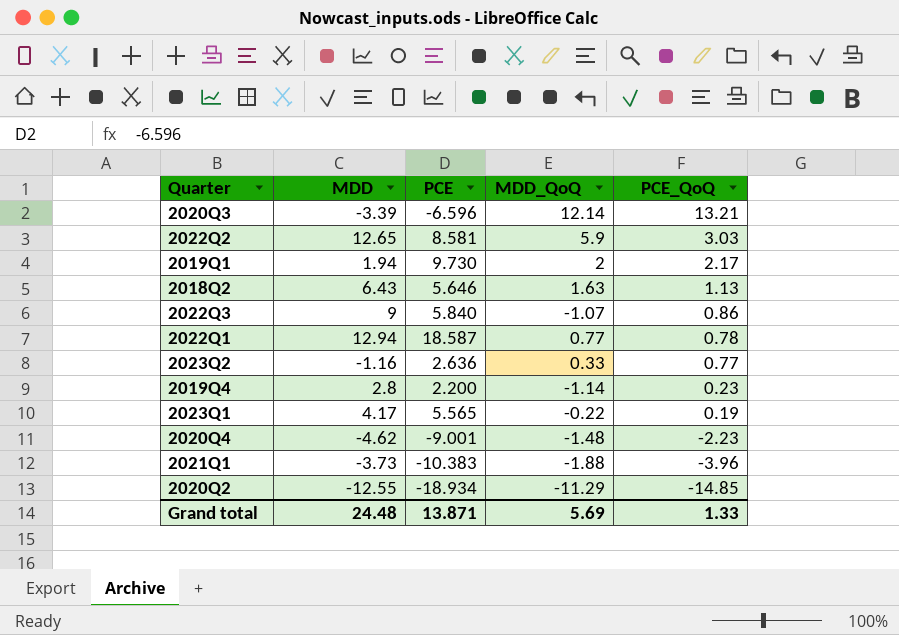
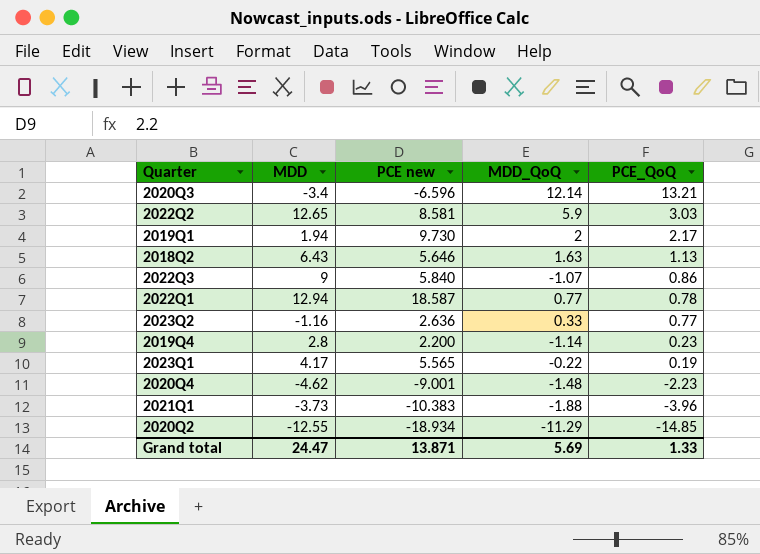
column name: PCE -> PCE new
2020Q3 | MDD: -3.39 -> -3.4
Grand total | MDD: 24.48 -> 24.47

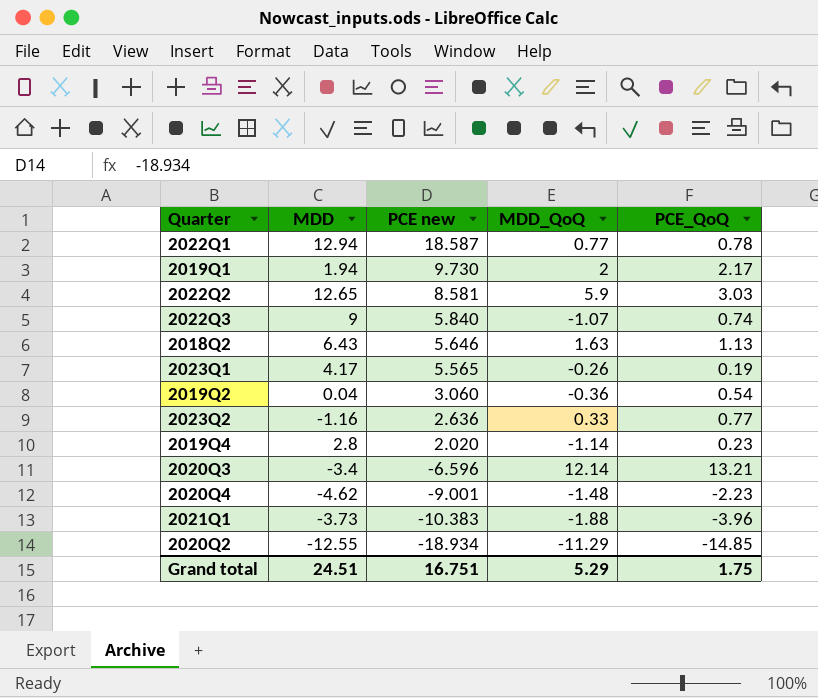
row order: PCE_QoQ descending -> PCE new descending
2022Q3 | PCE_QoQ: 0.86 -> 0.74
2023Q1 | MDD_QoQ: -0.22 -> -0.26
row 2019Q2: none -> 0.04 | 3.060 | -0.36 | 0.54
2019Q4 | PCE new: 2.200 -> 2.020
Grand total | MDD: 24.47 -> 24.51
Grand total | PCE new: 13.871 -> 16.751
Grand total | MDD_QoQ: 5.69 -> 5.29
Grand total | PCE_QoQ: 1.33 -> 1.75

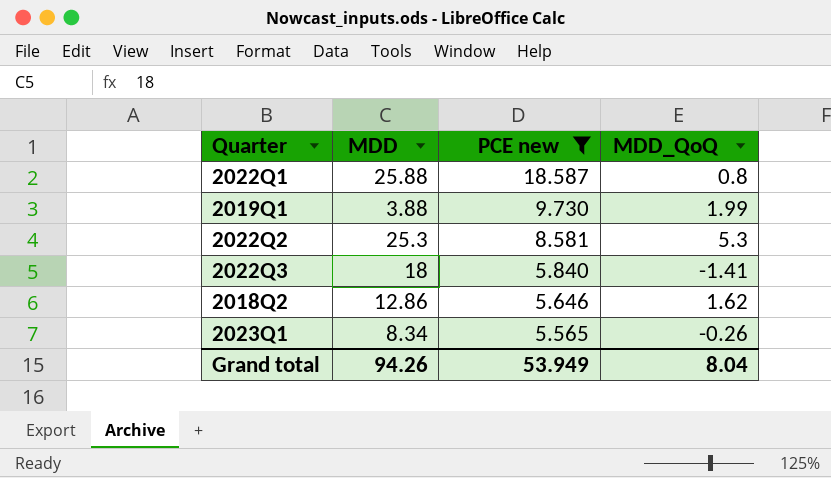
filter: none -> PCE new >= 5.565
column PCE_QoQ | position: 5 -> none
2022Q1 | MDD: 12.94 -> 25.88
2022Q1 | MDD_QoQ: 0.77 -> 0.8
2019Q1 | MDD: 1.94 -> 3.88
2019Q1 | MDD_QoQ: 2 -> 1.99
2022Q2 | MDD: 12.65 -> 25.3
2022Q2 | MDD_QoQ: 5.9 -> 5.3
2022Q3 | MDD: 9 -> 18
2022Q3 | MDD_QoQ: -1.07 -> -1.41
2018Q2 | MDD: 6.43 -> 12.86
2018Q2 | MDD_QoQ: 1.63 -> 1.62
2023Q1 | MDD: 4.17 -> 8.34
Grand total | MDD: 24.51 -> 94.26
Grand total | PCE new: 16.751 -> 53.949
Grand total | MDD_QoQ: 5.29 -> 8.04

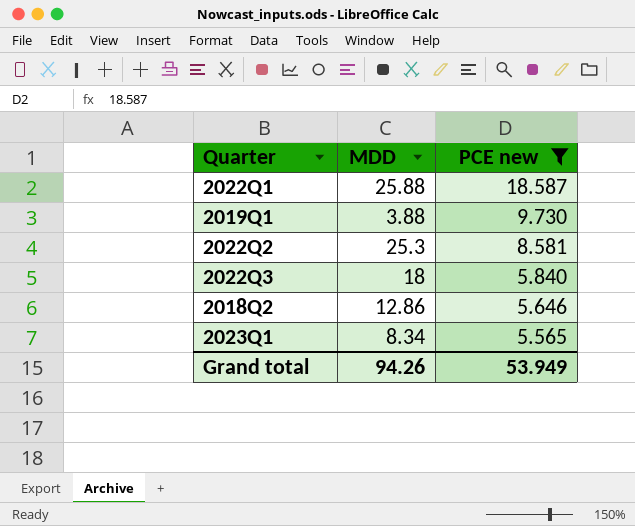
column MDD_QoQ | position: 4 -> none

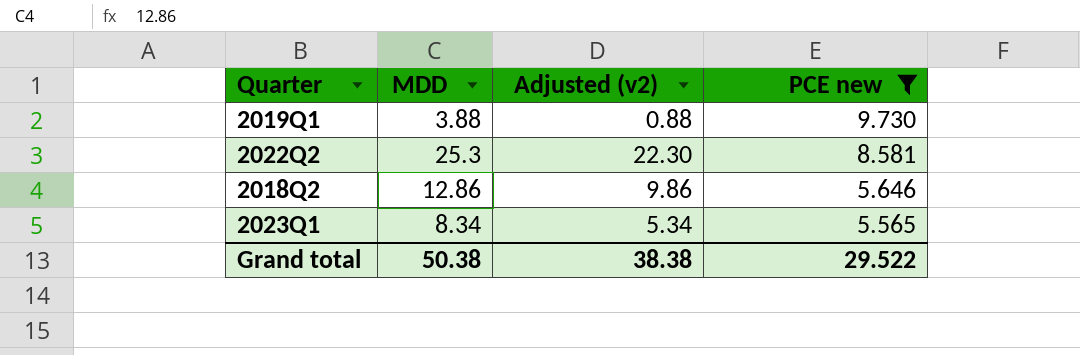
column Adjusted (v2) | formula: none -> [MDD] - 3
row 2022Q1: 25.88 | 18.587 -> none
row 2022Q3: 18 | 5.840 -> none
Grand total | MDD: 94.26 -> 50.38
Grand total | PCE new: 53.949 -> 29.522

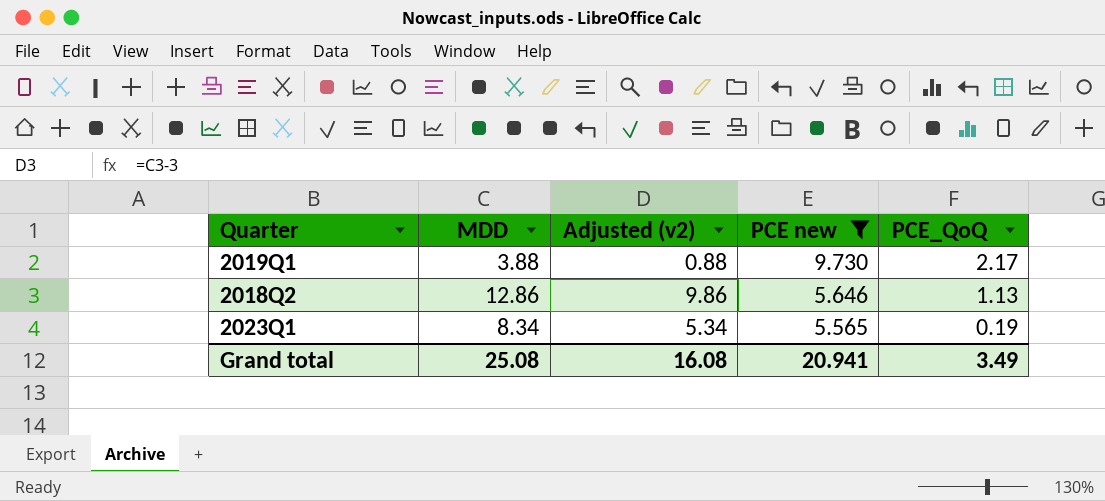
column PCE_QoQ | position: none -> 5
row 2022Q2: 25.3 | 22.30 | 8.581 -> none
Grand total | MDD: 50.38 -> 25.08
Grand total | Adjusted (v2): 38.38 -> 16.08
Grand total | PCE new: 29.522 -> 20.941

